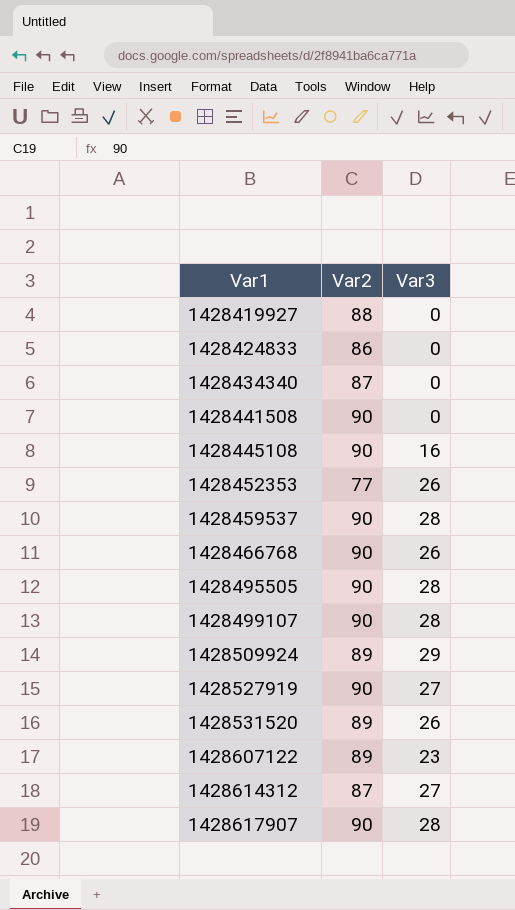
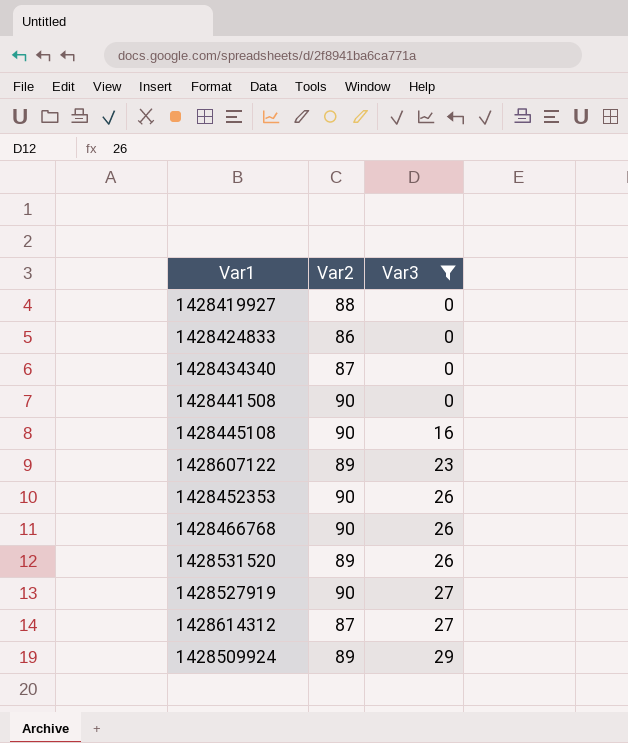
filter: none -> Var3 != 28
row order: Var1 ascending -> Var3 ascending
1428452353 | Var2: 77 -> 90

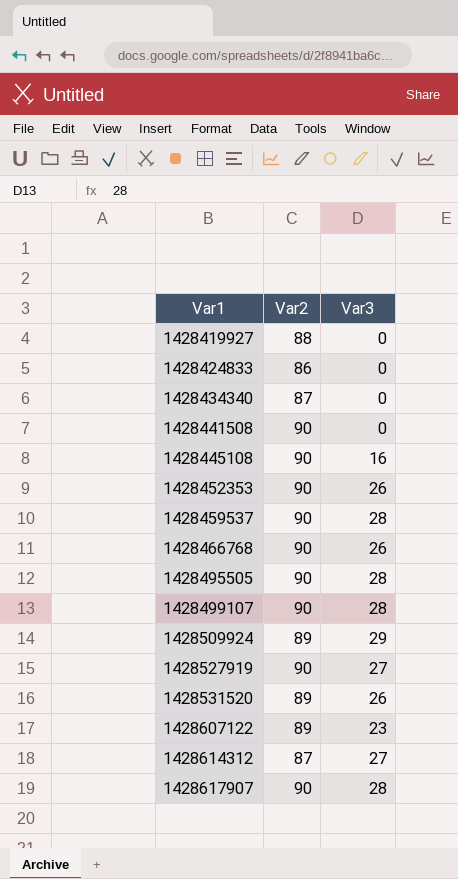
filter: Var3 != 28 -> none
row order: Var3 ascending -> Var1 ascending

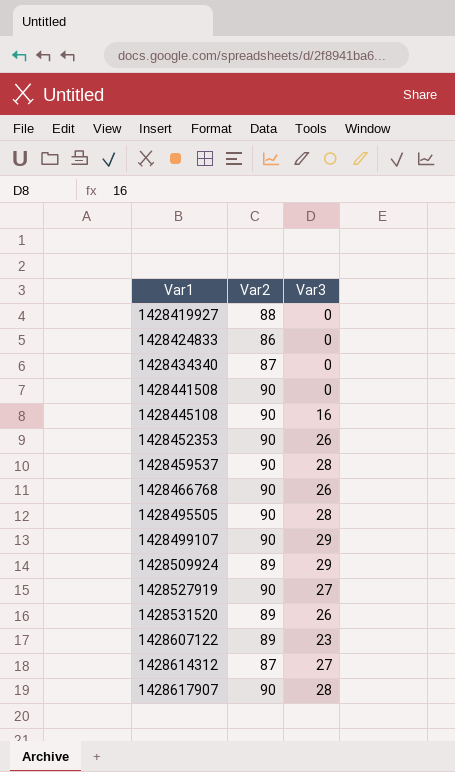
1428499107 | Var3: 28 -> 29

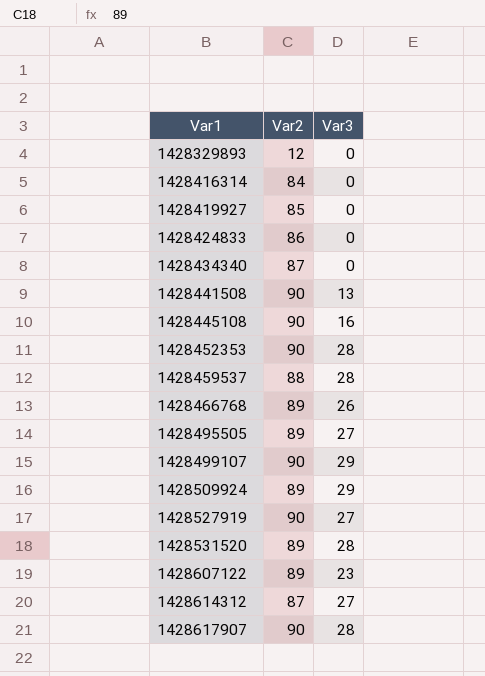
row 1428329893: none -> 12 | 0
row 1428416314: none -> 84 | 0
1428419927 | Var2: 88 -> 85
1428441508 | Var3: 0 -> 13
1428452353 | Var3: 26 -> 28
1428459537 | Var2: 90 -> 88
1428466768 | Var2: 90 -> 89
1428495505 | Var2: 90 -> 89
1428495505 | Var3: 28 -> 27
1428531520 | Var3: 26 -> 28

